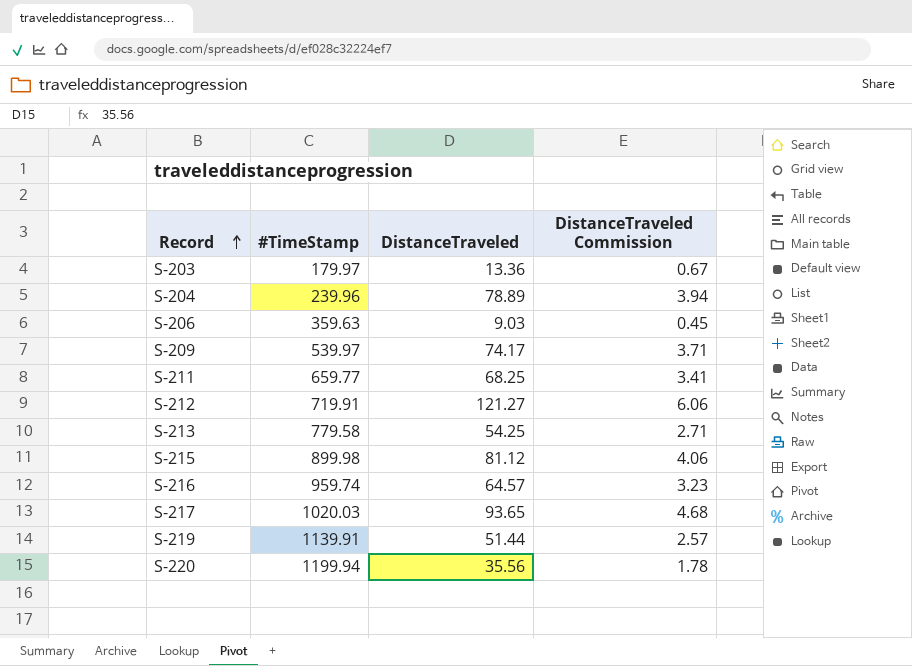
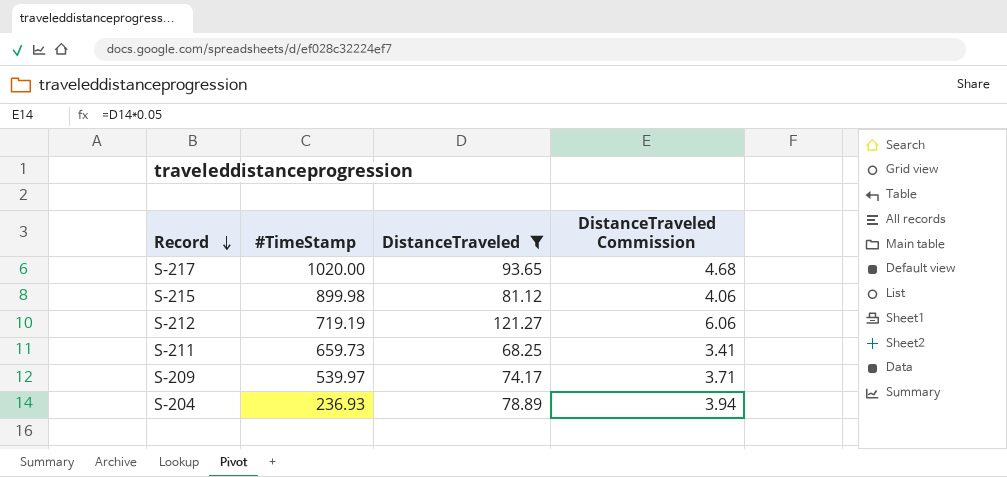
filter: none -> DistanceTraveled >= 68.25
row order: Record ascending -> Record descending
S-217 | #TimeStamp: 1020.03 -> 1020.00
S-212 | #TimeStamp: 719.91 -> 719.19
S-211 | #TimeStamp: 659.77 -> 659.73
S-204 | #TimeStamp: 239.96 -> 236.93

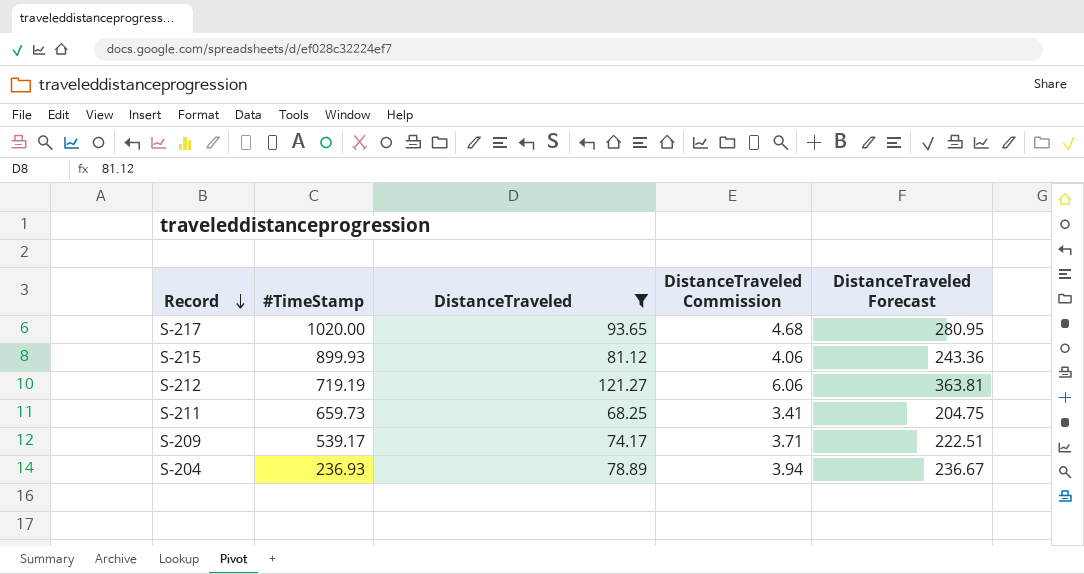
column DistanceTraveled Forecast | formula: none -> [DistanceTraveled] * 3
S-215 | #TimeStamp: 899.98 -> 899.93
S-209 | #TimeStamp: 539.97 -> 539.17

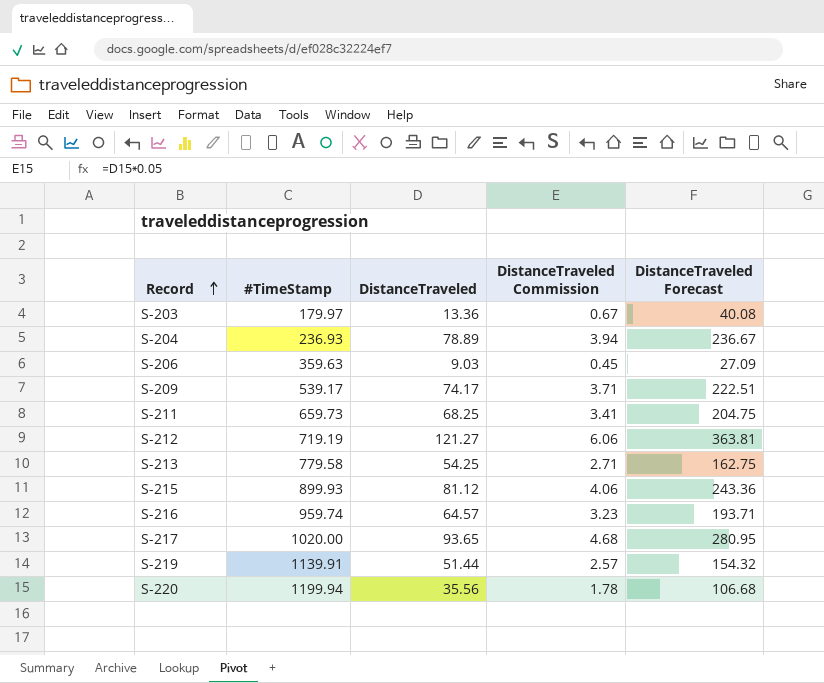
filter: DistanceTraveled >= 68.25 -> none
row order: Record descending -> Record ascending

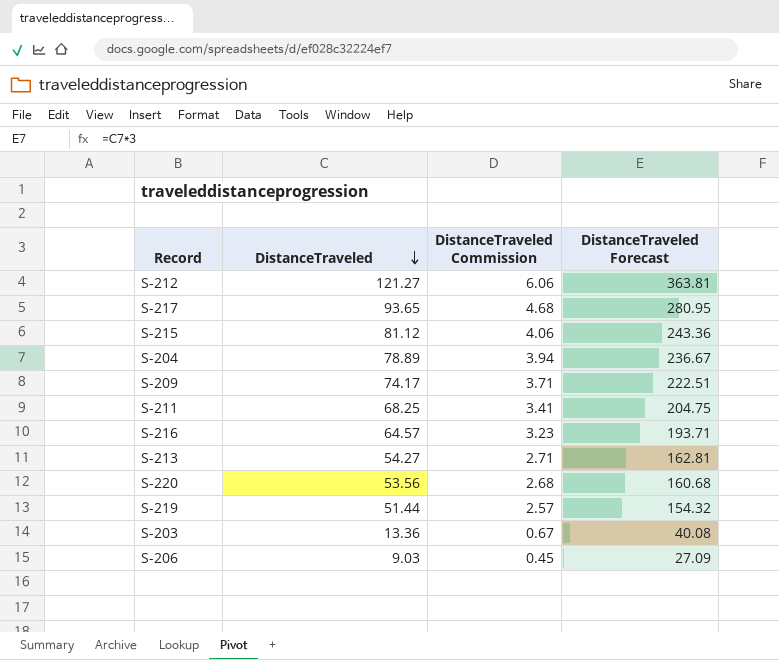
row order: Record ascending -> DistanceTraveled descending
column #TimeStamp | position: 2 -> none
S-213 | DistanceTraveled: 54.25 -> 54.27
S-213 | DistanceTraveled Forecast: 162.75 -> 162.81
S-220 | DistanceTraveled: 35.56 -> 53.56
S-220 | DistanceTraveled Commission: 1.78 -> 2.68
S-220 | DistanceTraveled Forecast: 106.68 -> 160.68

